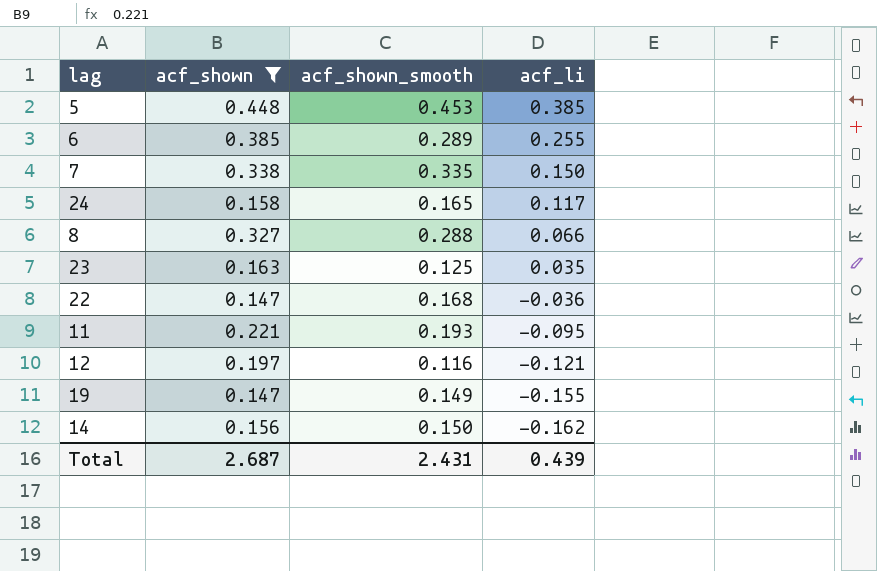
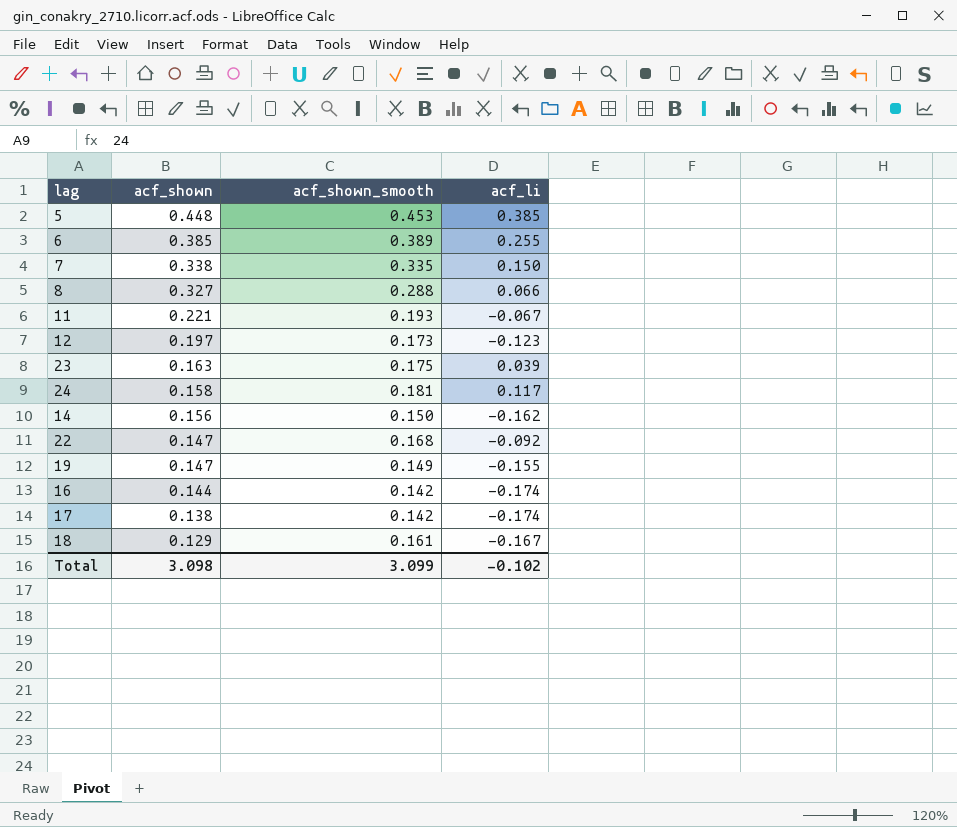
filter: acf_shown >= 0.147 -> none
row order: acf_li descending -> acf_shown descending
6 | acf_shown_smooth: 0.289 -> 0.389
11 | acf_li: -0.095 -> -0.067
12 | acf_shown_smooth: 0.116 -> 0.173
12 | acf_li: -0.121 -> -0.123
23 | acf_shown_smooth: 0.125 -> 0.175
23 | acf_li: 0.035 -> 0.039
24 | acf_shown_smooth: 0.165 -> 0.181
22 | acf_li: -0.036 -> -0.092
Total | acf_shown: 2.687 -> 3.098
Total | acf_shown_smooth: 2.431 -> 3.099
Total | acf_li: 0.439 -> -0.102

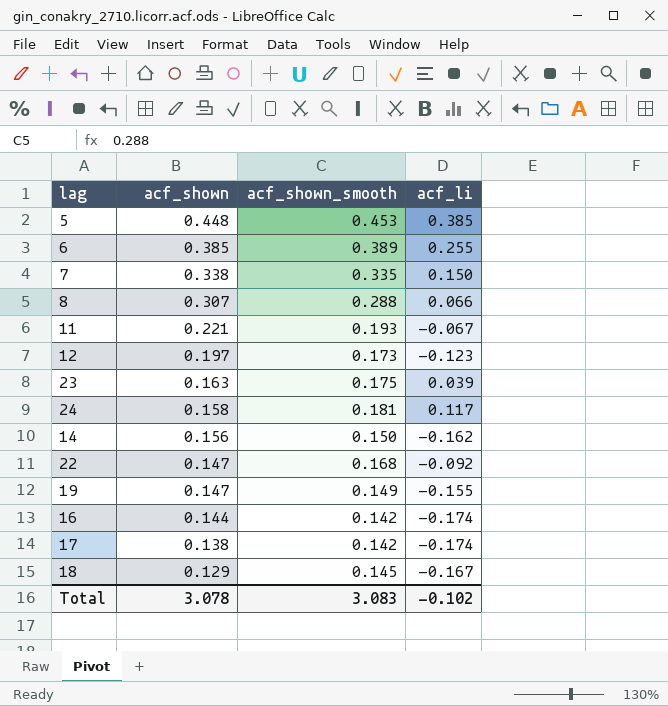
8 | acf_shown: 0.327 -> 0.307
18 | acf_shown_smooth: 0.161 -> 0.145
Total | acf_shown: 3.098 -> 3.078
Total | acf_shown_smooth: 3.099 -> 3.083

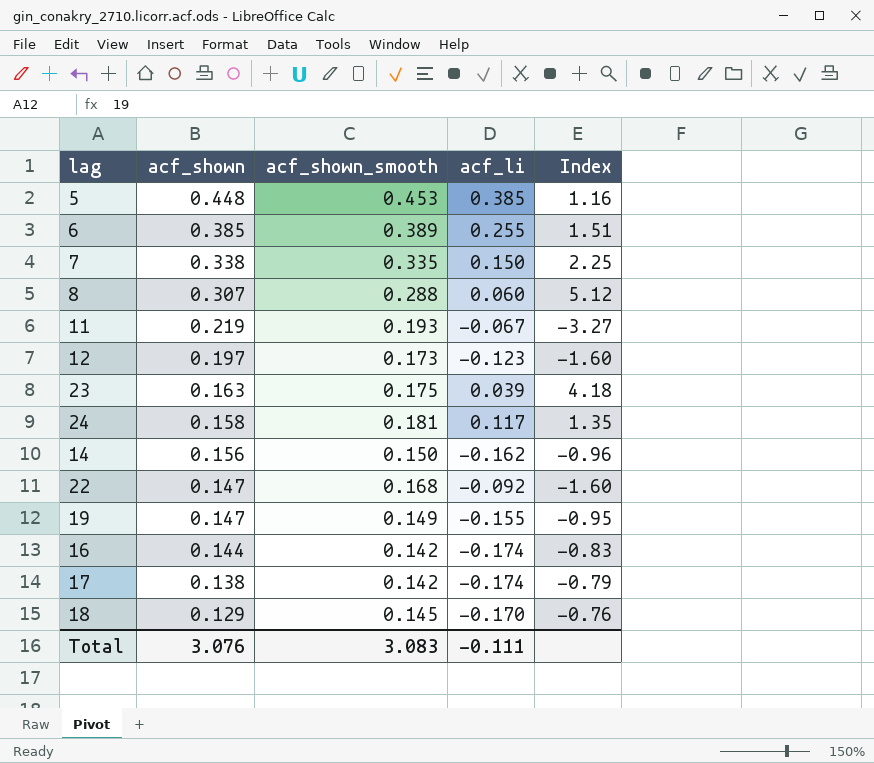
column Index | formula: none -> [acf_shown] / [acf_li]
8 | acf_li: 0.066 -> 0.060
11 | acf_shown: 0.221 -> 0.219
18 | acf_li: -0.167 -> -0.170
Total | acf_shown: 3.078 -> 3.076
Total | acf_li: -0.102 -> -0.111

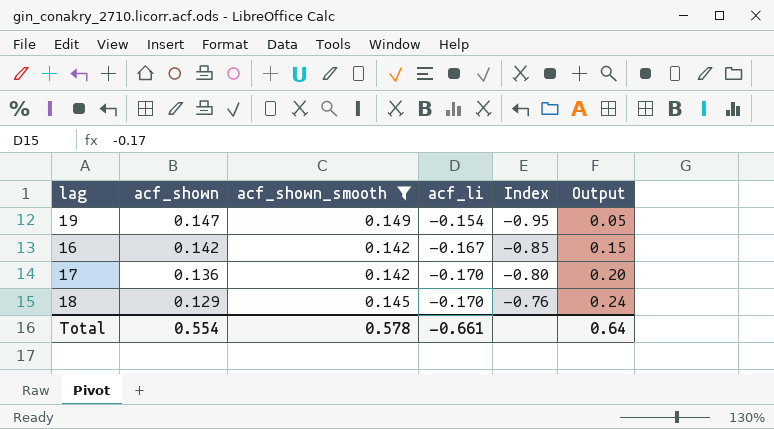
filter: none -> acf_shown_smooth <= 0.149
column Output | formula: none -> [Index] + 1
19 | acf_li: -0.155 -> -0.154
16 | acf_shown: 0.144 -> 0.142
16 | acf_li: -0.174 -> -0.167
16 | Index: -0.83 -> -0.85
17 | acf_shown: 0.138 -> 0.136
17 | acf_li: -0.174 -> -0.170
17 | Index: -0.79 -> -0.80
Total | acf_shown: 3.076 -> 0.554
Total | acf_shown_smooth: 3.083 -> 0.578
Total | acf_li: -0.111 -> -0.661

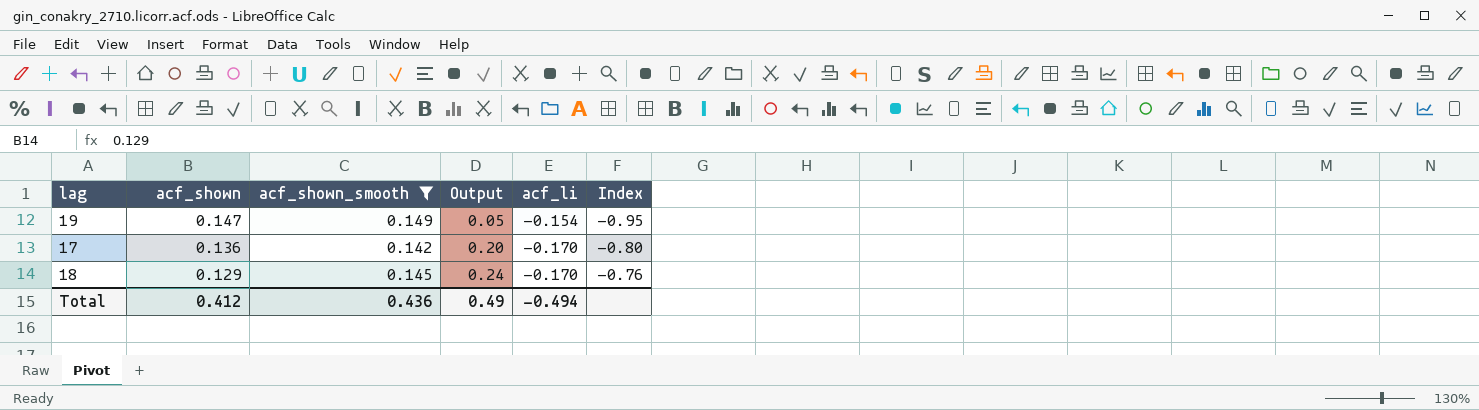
column Output | position: 6 -> 4
row 16: 0.142 | 0.142 | -0.167 | -0.85 | 0.15 -> none
Total | acf_shown: 0.554 -> 0.412
Total | acf_shown_smooth: 0.578 -> 0.436
Total | Output: 0.64 -> 0.49
Total | acf_li: -0.661 -> -0.494

